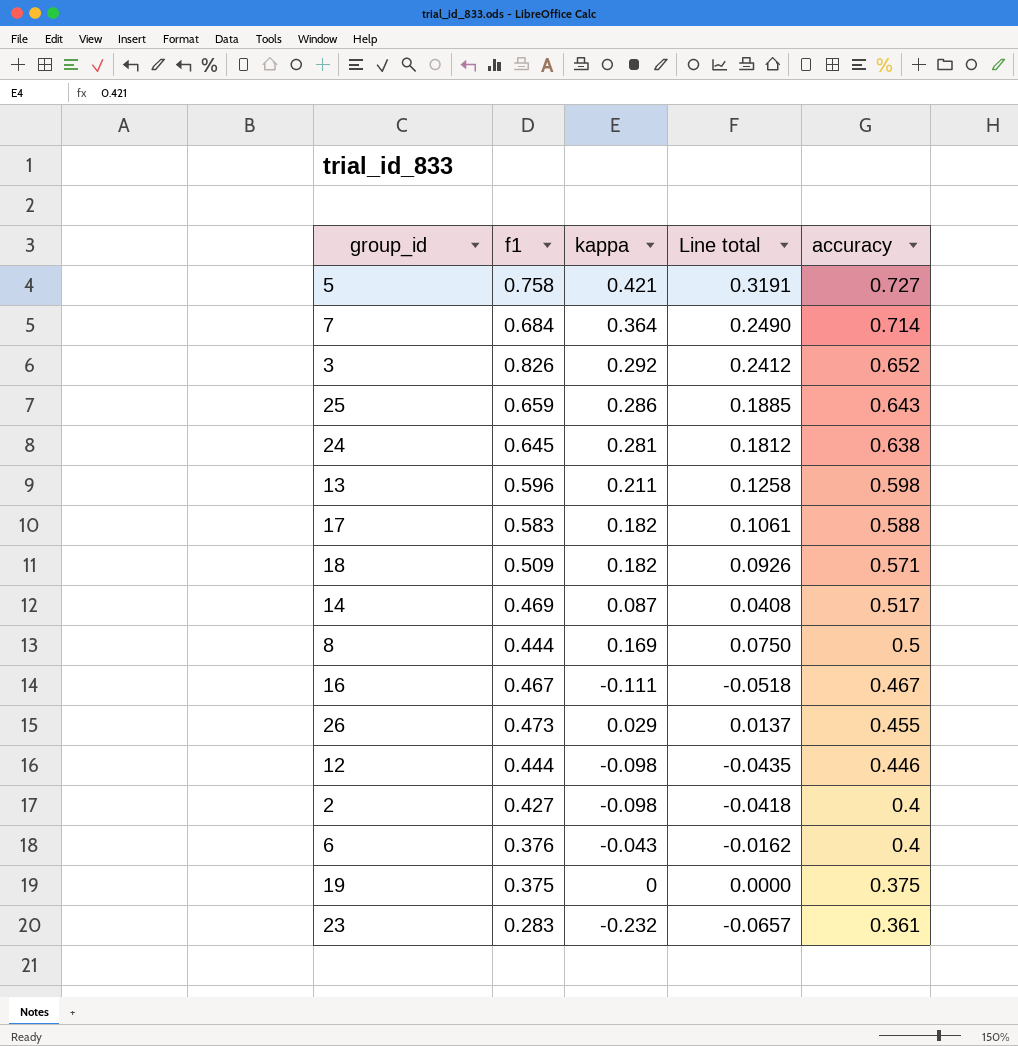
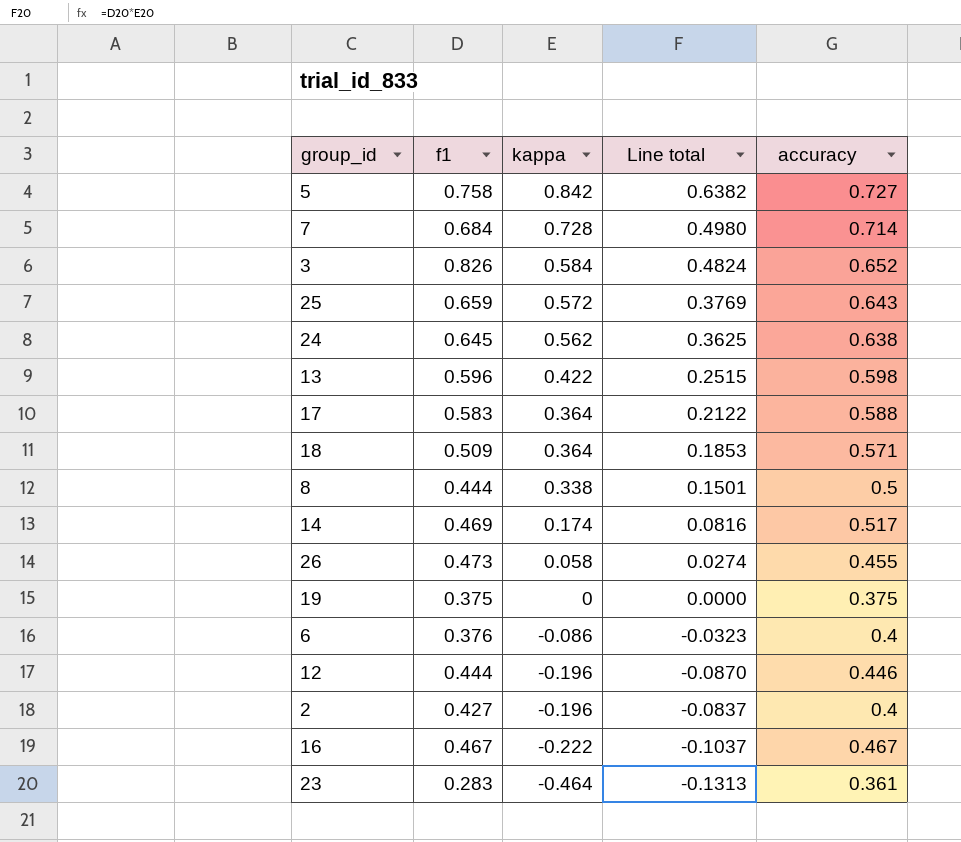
row order: accuracy descending -> kappa descending
5 | kappa: 0.421 -> 0.842
5 | Line total: 0.3191 -> 0.6382
7 | kappa: 0.364 -> 0.728
7 | Line total: 0.2490 -> 0.4980
3 | kappa: 0.292 -> 0.584
3 | Line total: 0.2412 -> 0.4824
25 | kappa: 0.286 -> 0.572
25 | Line total: 0.1885 -> 0.3769
24 | kappa: 0.281 -> 0.562
24 | Line total: 0.1812 -> 0.3625
13 | kappa: 0.211 -> 0.422
13 | Line total: 0.1258 -> 0.2515
17 | kappa: 0.182 -> 0.364
17 | Line total: 0.1061 -> 0.2122
18 | kappa: 0.182 -> 0.364
18 | Line total: 0.0926 -> 0.1853
8 | kappa: 0.169 -> 0.338
8 | Line total: 0.0750 -> 0.1501
14 | kappa: 0.087 -> 0.174
14 | Line total: 0.0408 -> 0.0816
26 | kappa: 0.029 -> 0.058
26 | Line total: 0.0137 -> 0.0274
6 | kappa: -0.043 -> -0.086
6 | Line total: -0.0162 -> -0.0323
12 | kappa: -0.098 -> -0.196
12 | Line total: -0.0435 -> -0.0870
2 | kappa: -0.098 -> -0.196
2 | Line total: -0.0418 -> -0.0837
16 | kappa: -0.111 -> -0.222
16 | Line total: -0.0518 -> -0.1037
23 | kappa: -0.232 -> -0.464
23 | Line total: -0.0657 -> -0.1313

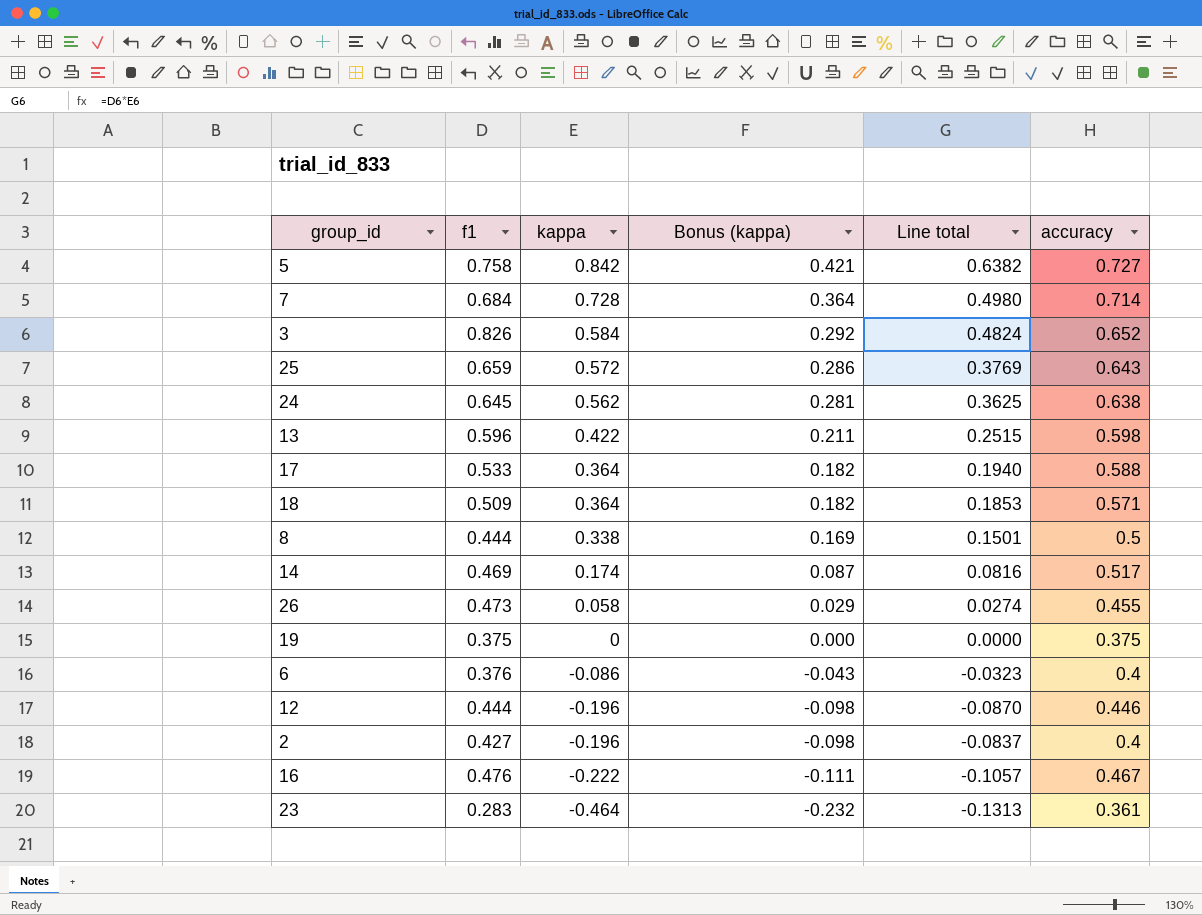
column Bonus (kappa) | formula: none -> [kappa] * 0.5
17 | f1: 0.583 -> 0.533
17 | Line total: 0.2122 -> 0.1940
16 | f1: 0.467 -> 0.476
16 | Line total: -0.1037 -> -0.1057

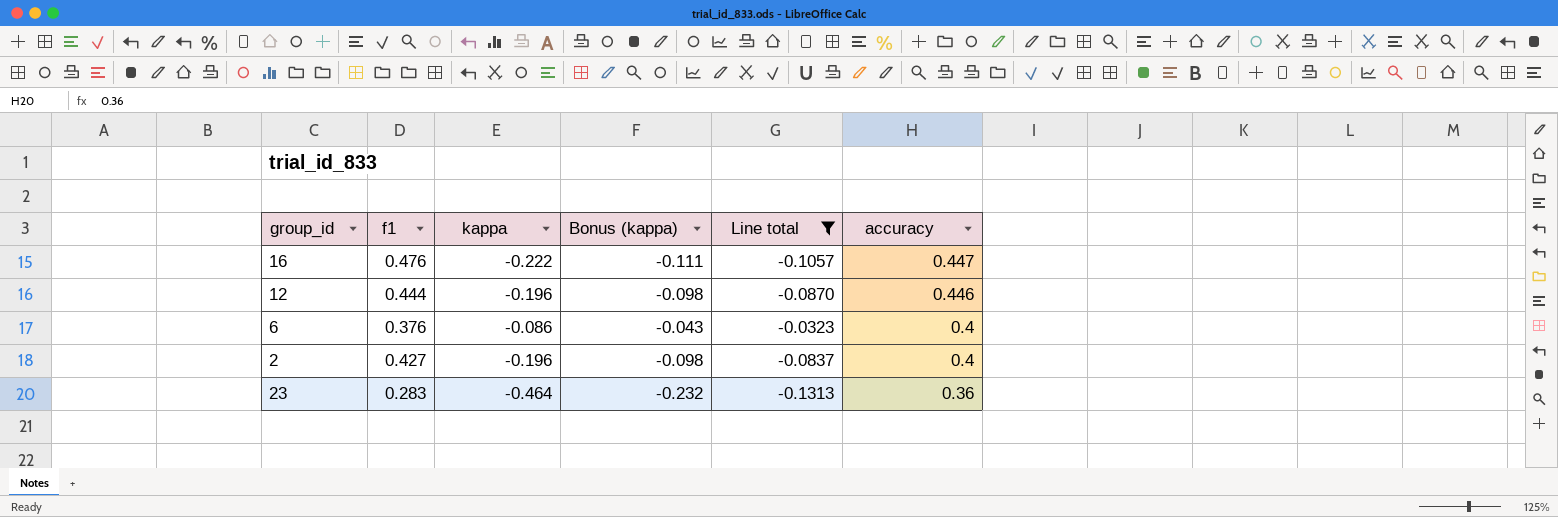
filter: none -> Line total <= -0.0323
row order: kappa descending -> accuracy descending
16 | accuracy: 0.467 -> 0.447
23 | accuracy: 0.361 -> 0.36

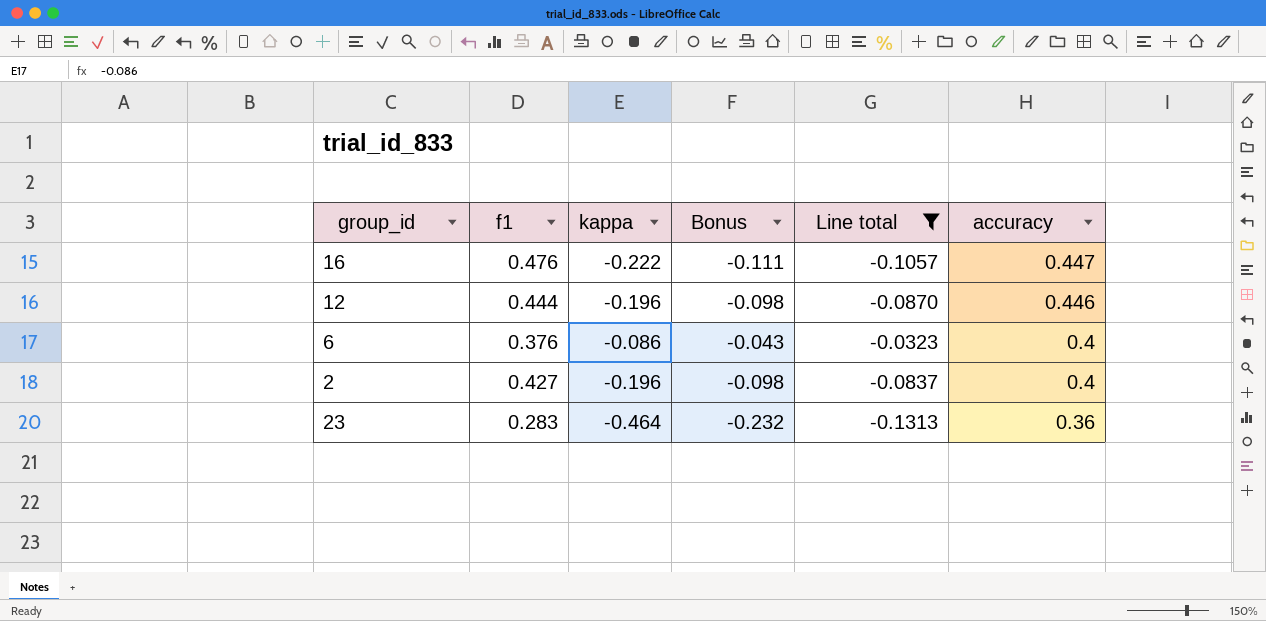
column name: Bonus (kappa) -> Bonus

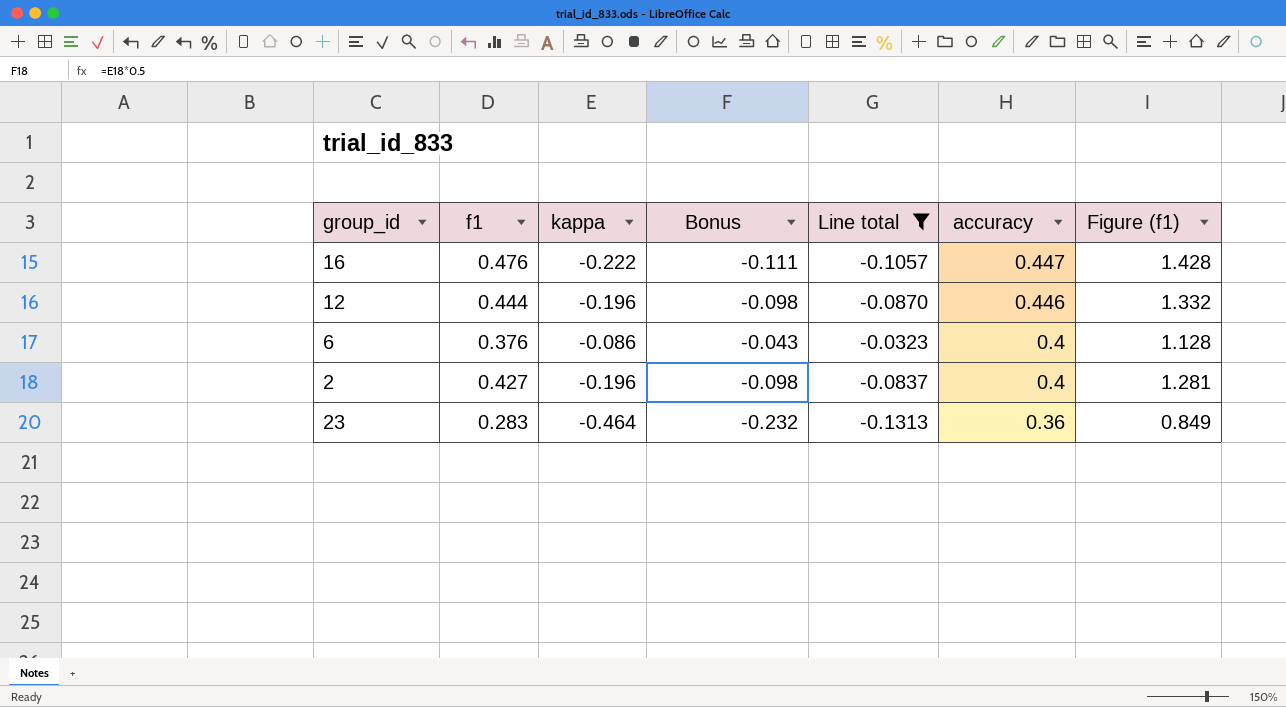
column Figure (f1) | formula: none -> [f1] * 3

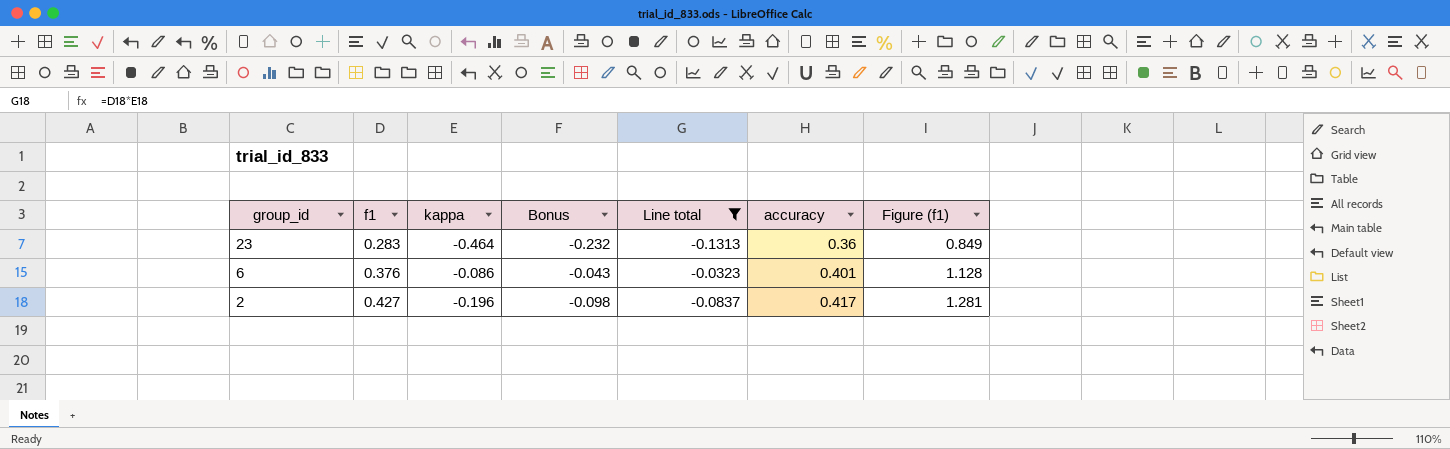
row order: accuracy descending -> group_id descending
row 16: 0.476 | -0.222 | -0.111 | -0.1057 | 0.447 | 1.428 -> none
row 12: 0.444 | -0.196 | -0.098 | -0.0870 | 0.446 | 1.332 -> none
6 | accuracy: 0.4 -> 0.401
2 | accuracy: 0.4 -> 0.417

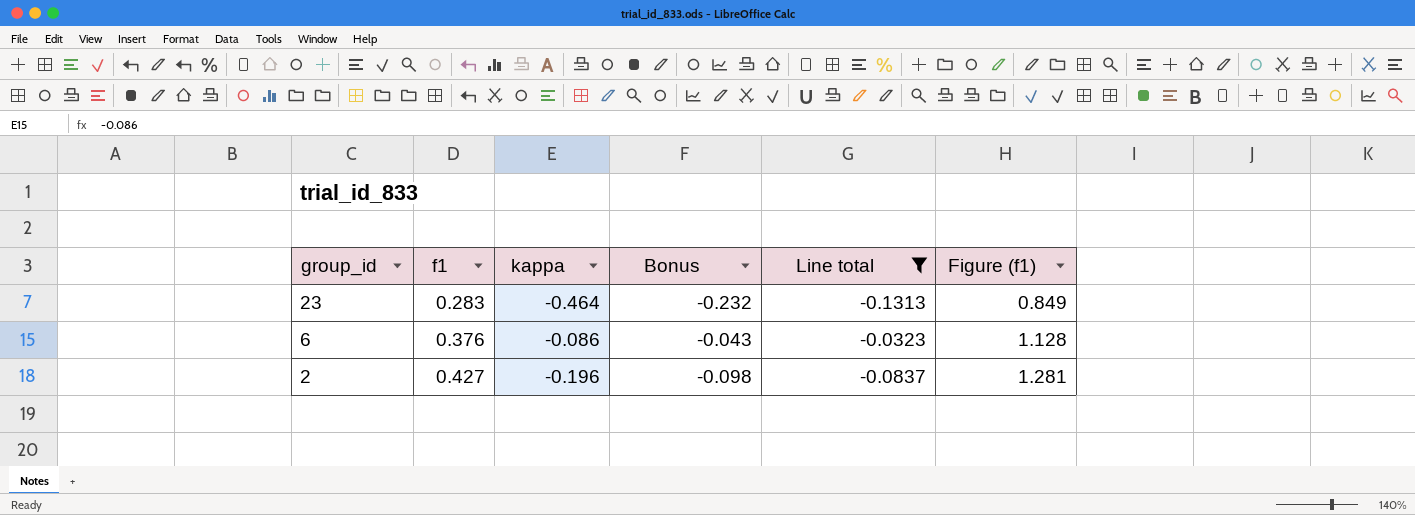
column accuracy | position: 6 -> none

